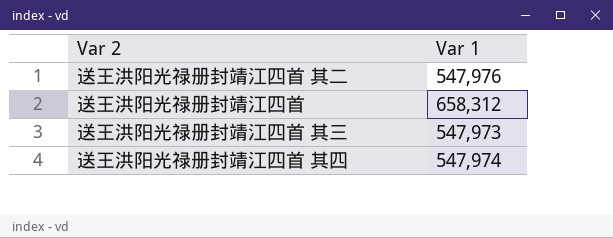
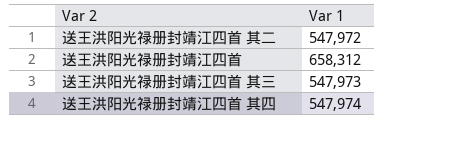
送王洪阳光禄册封靖江四首 其二 | Var 1: 547,976 -> 547,972

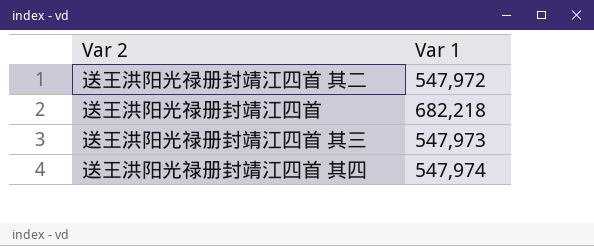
送王洪阳光禄册封靖江四首 | Var 1: 658,312 -> 682,218

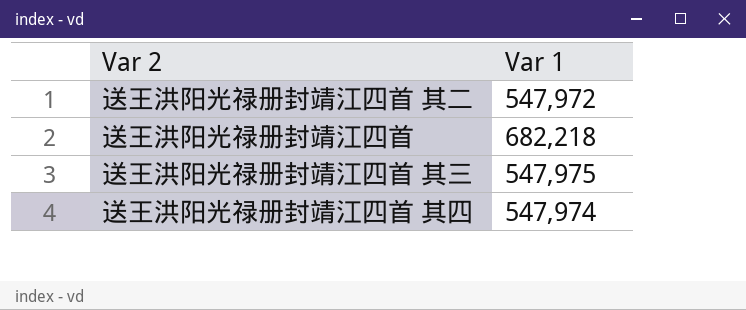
送王洪阳光禄册封靖江四首 其三 | Var 1: 547,973 -> 547,975

